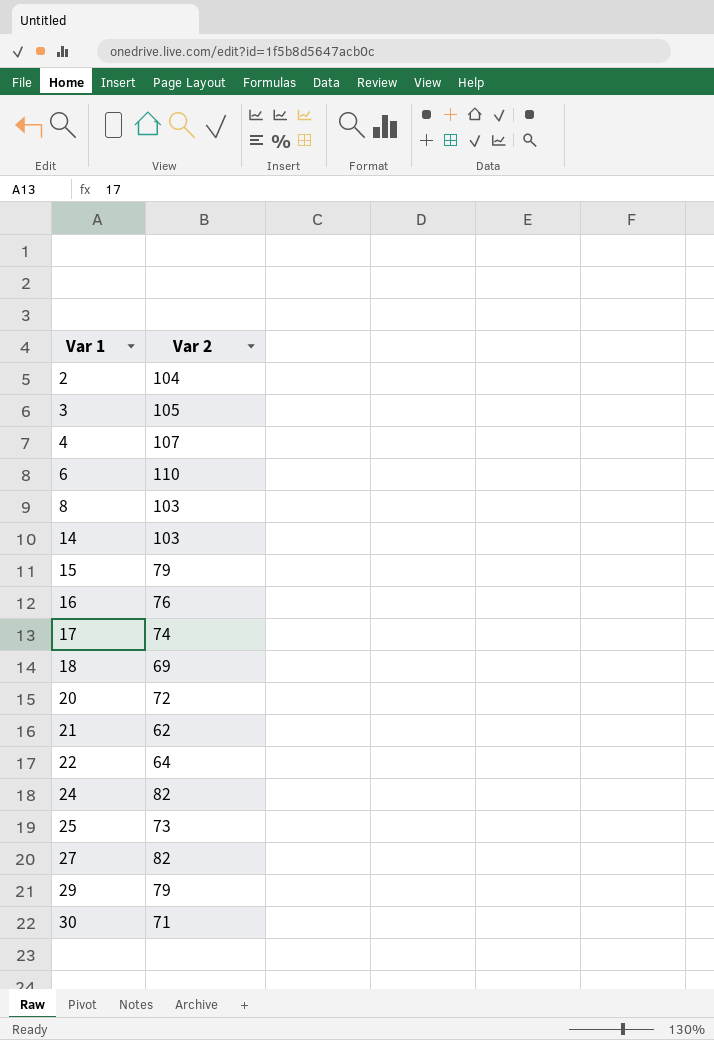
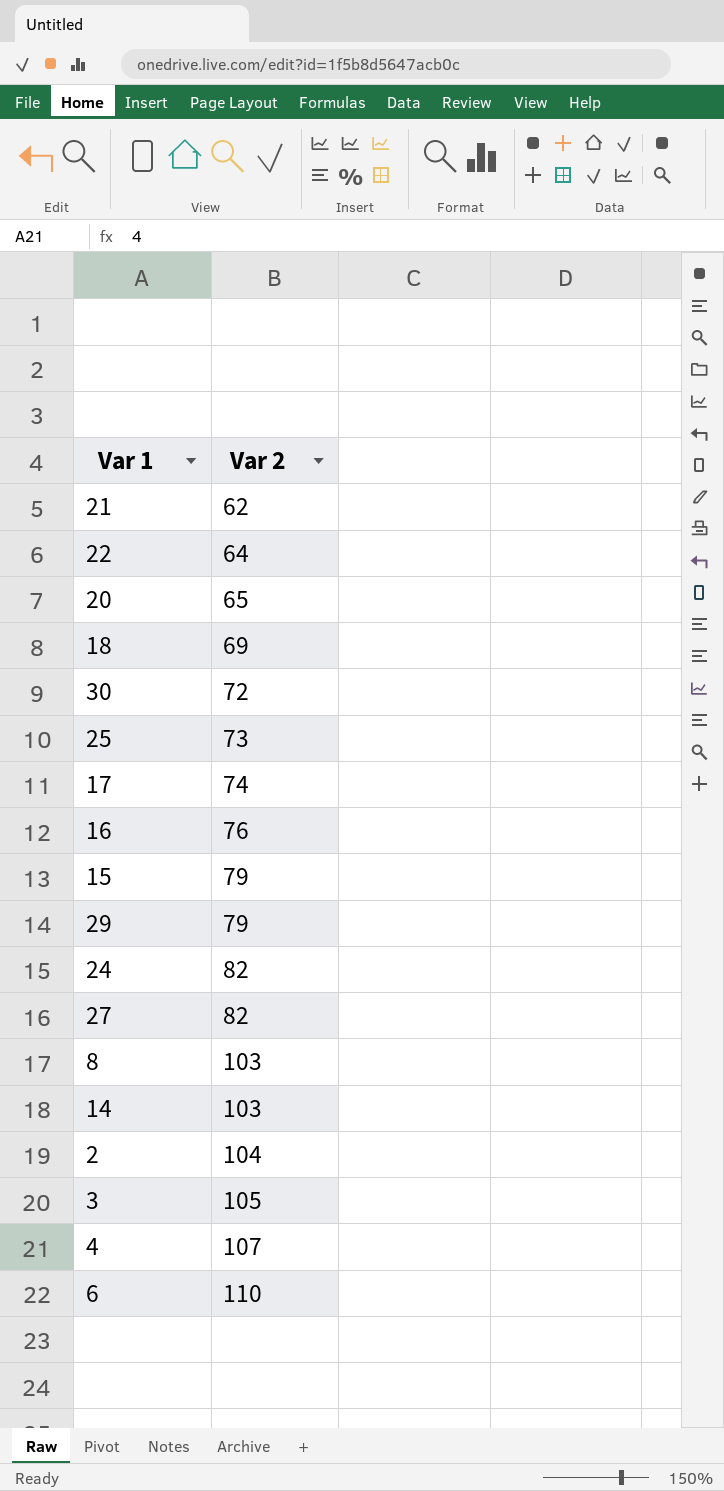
row order: Var 1 ascending -> Var 2 ascending
20 | Var 2: 72 -> 65
30 | Var 2: 71 -> 72

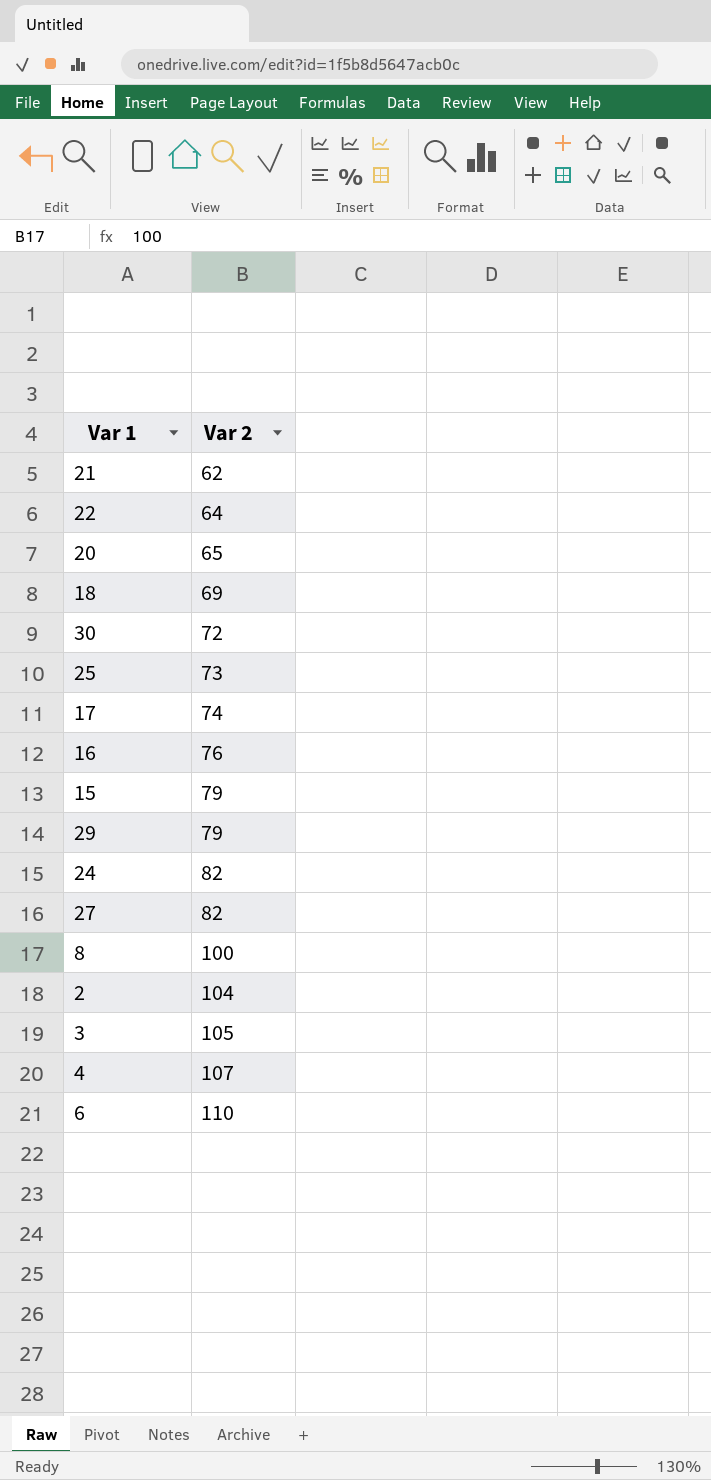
row 14: 103 -> none
8 | Var 2: 103 -> 100

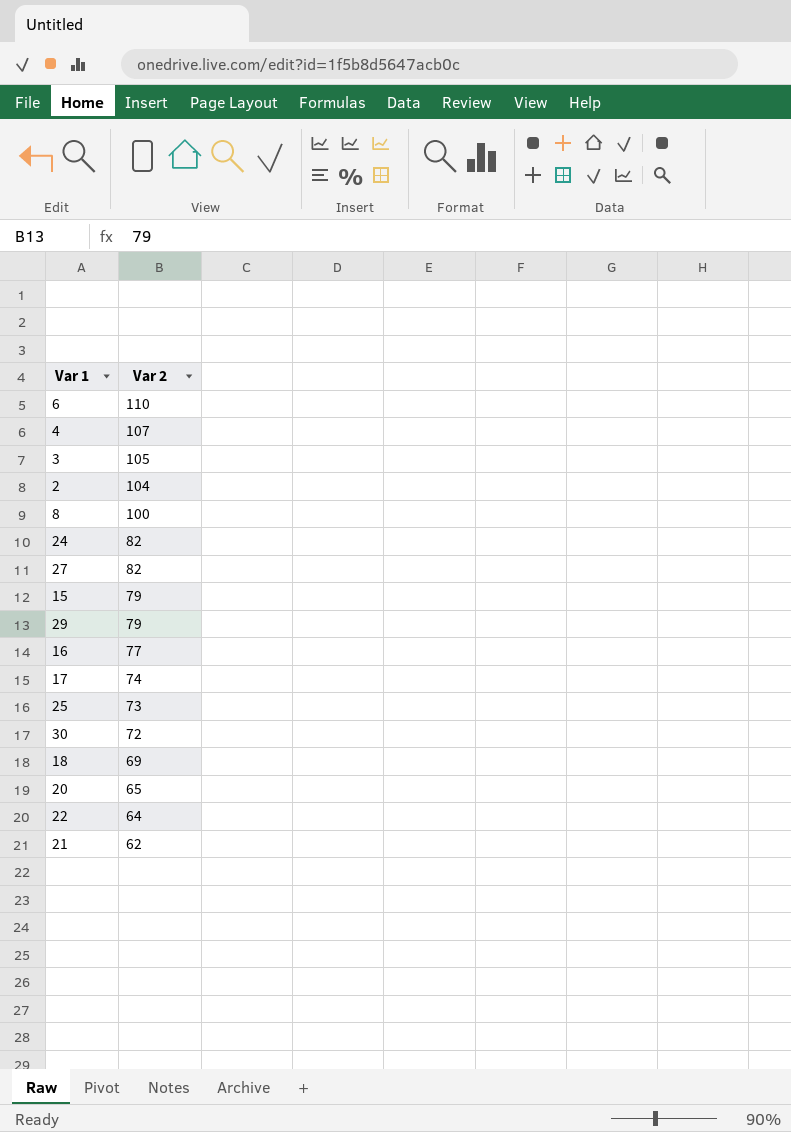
row order: Var 2 ascending -> Var 2 descending
16 | Var 2: 76 -> 77

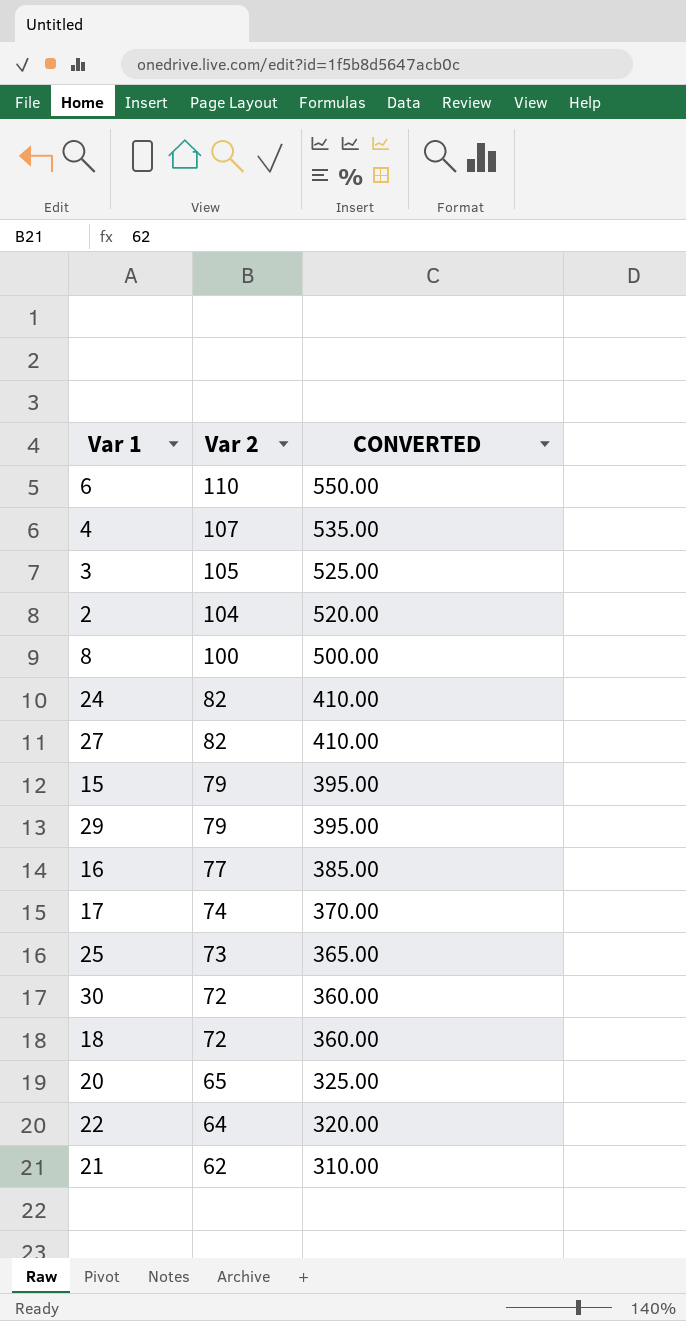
column CONVERTED | formula: none -> [Var 2] * 5
18 | Var 2: 69 -> 72

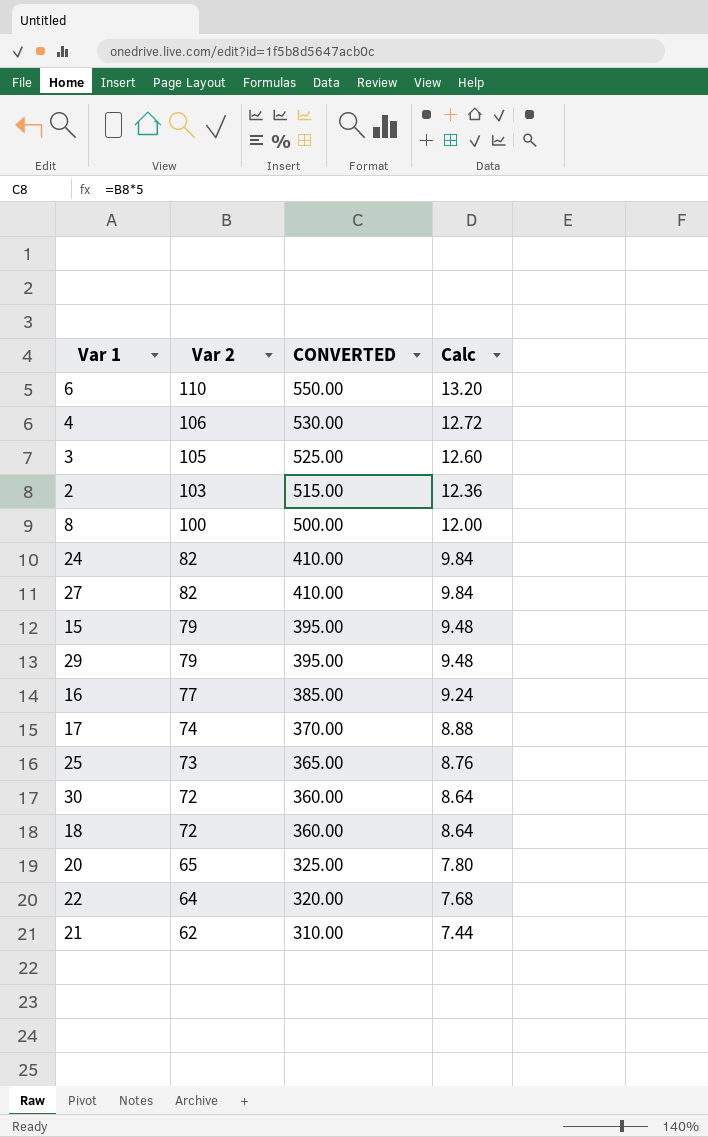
column Calc | formula: none -> [Var 2] * 0.12
4 | Var 2: 107 -> 106
4 | CONVERTED: 535.00 -> 530.00
2 | Var 2: 104 -> 103
2 | CONVERTED: 520.00 -> 515.00

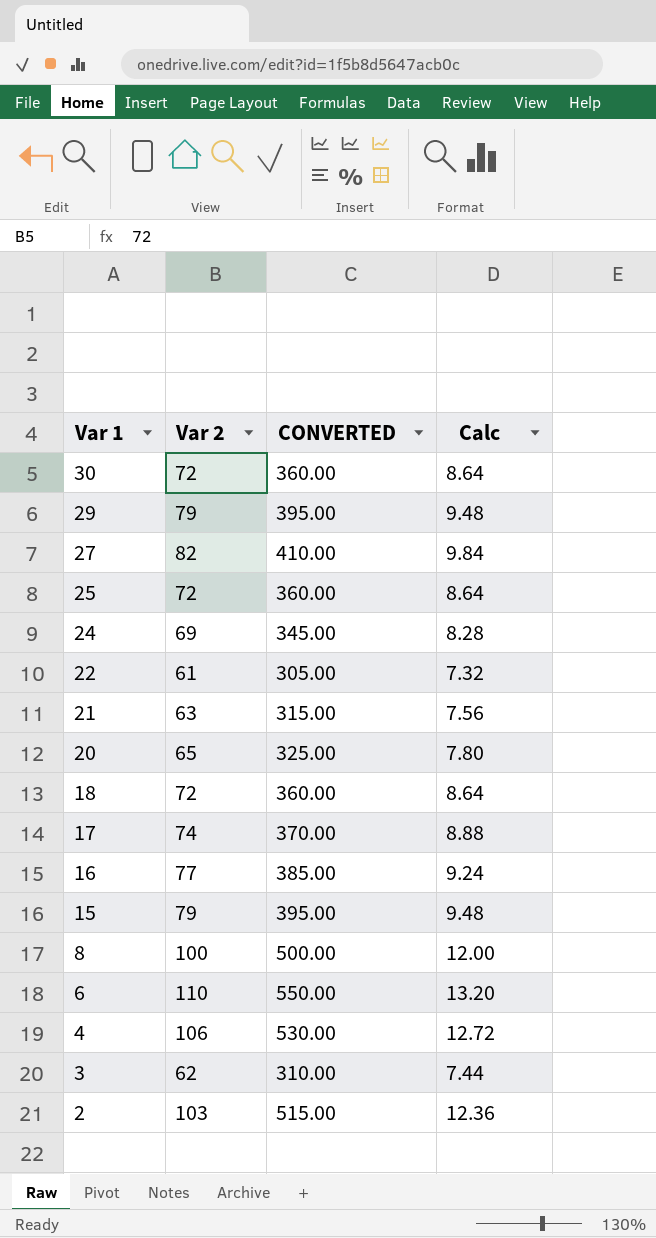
row order: Var 2 descending -> Var 1 descending
25 | Var 2: 73 -> 72
25 | CONVERTED: 365.00 -> 360.00
25 | Calc: 8.76 -> 8.64
24 | Var 2: 82 -> 69
24 | CONVERTED: 410.00 -> 345.00
24 | Calc: 9.84 -> 8.28
22 | Var 2: 64 -> 61
22 | CONVERTED: 320.00 -> 305.00
22 | Calc: 7.68 -> 7.32
21 | Var 2: 62 -> 63
21 | CONVERTED: 310.00 -> 315.00
21 | Calc: 7.44 -> 7.56
3 | Var 2: 105 -> 62
3 | CONVERTED: 525.00 -> 310.00
3 | Calc: 12.60 -> 7.44

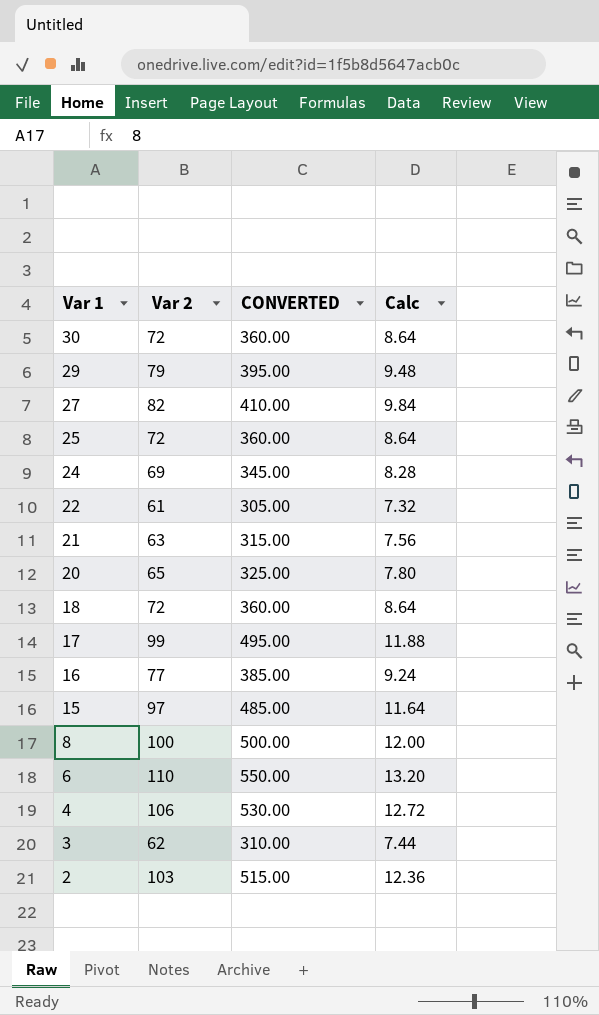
17 | Var 2: 74 -> 99
17 | CONVERTED: 370.00 -> 495.00
17 | Calc: 8.88 -> 11.88
15 | Var 2: 79 -> 97
15 | CONVERTED: 395.00 -> 485.00
15 | Calc: 9.48 -> 11.64

